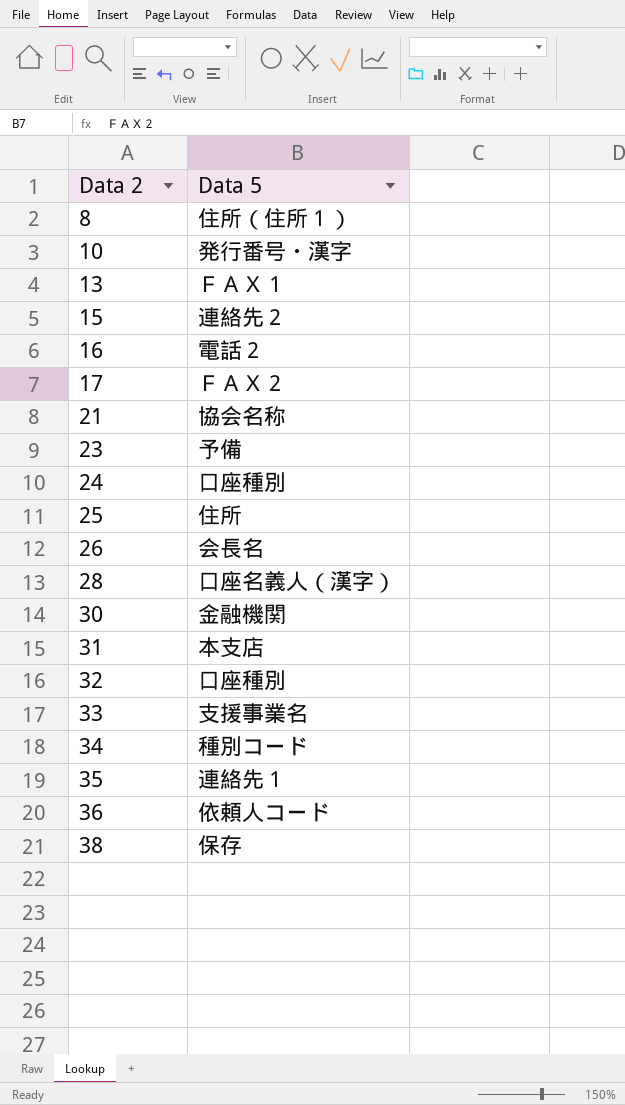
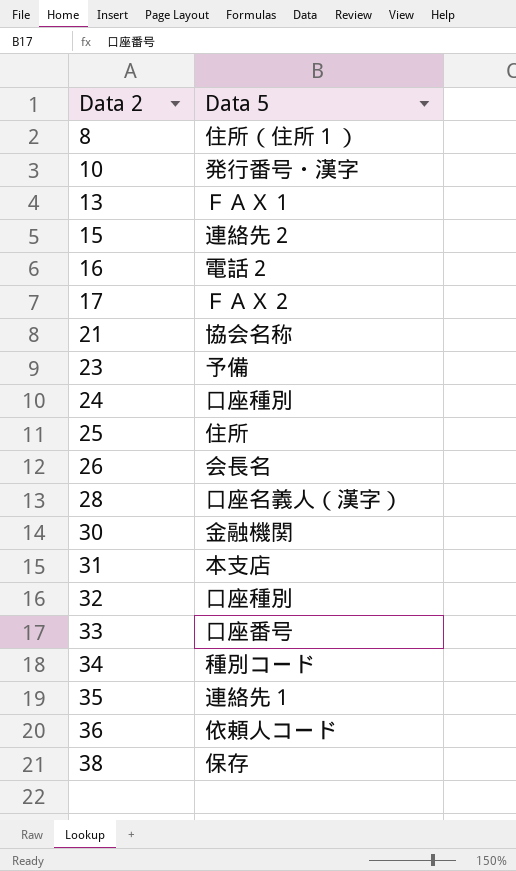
33 | Data 5: 支援事業名 -> 口座番号

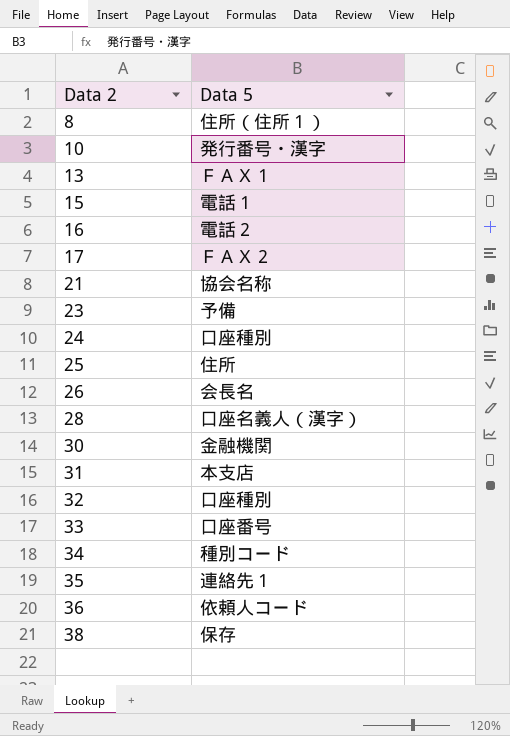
15 | Data 5: 連絡先２ -> 電話１

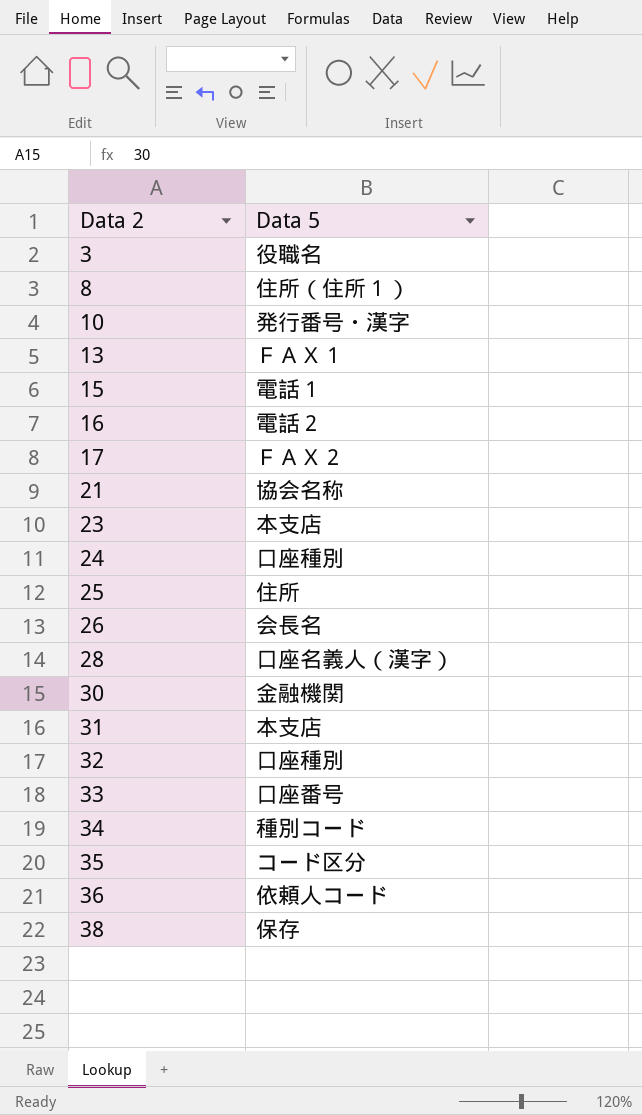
row 3: none -> 役職名
23 | Data 5: 予備 -> 本支店
35 | Data 5: 連絡先１ -> コード区分

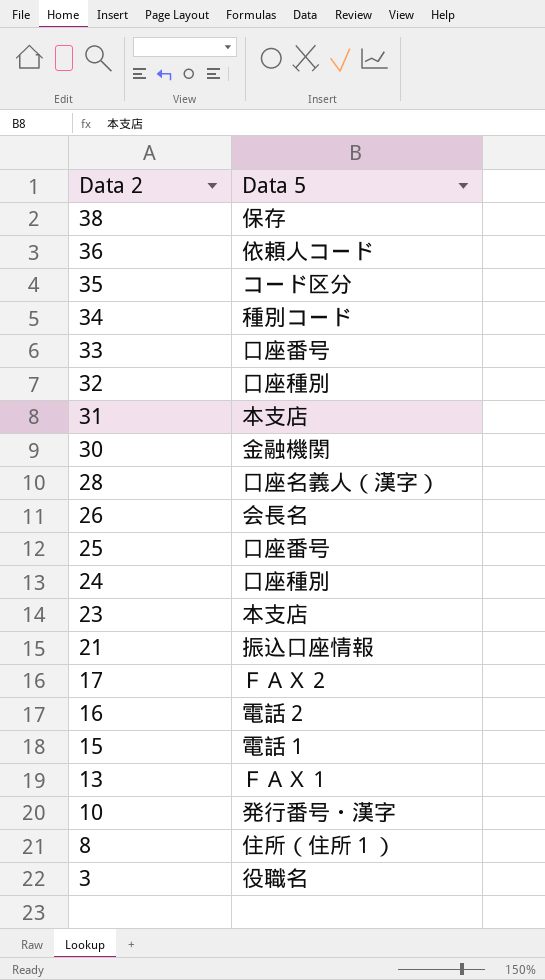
row order: Data 2 ascending -> Data 2 descending
25 | Data 5: 住所 -> 口座番号
21 | Data 5: 協会名称 -> 振込口座情報

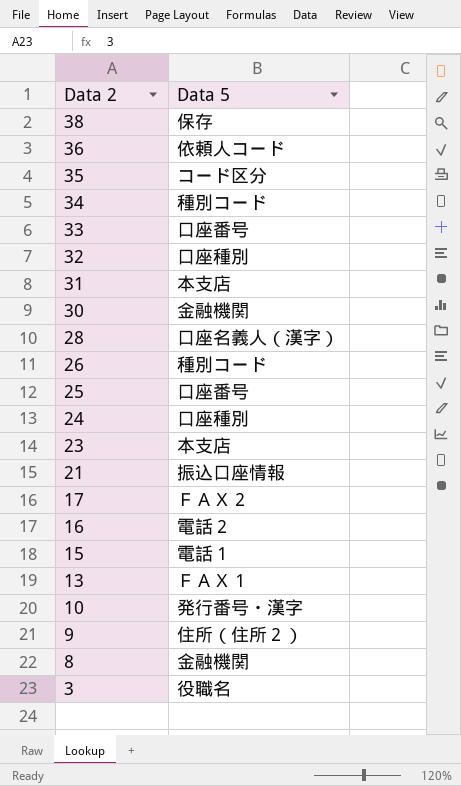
26 | Data 5: 会長名 -> 種別コード
row 9: none -> 住所（住所２）
8 | Data 5: 住所（住所１） -> 金融機関

